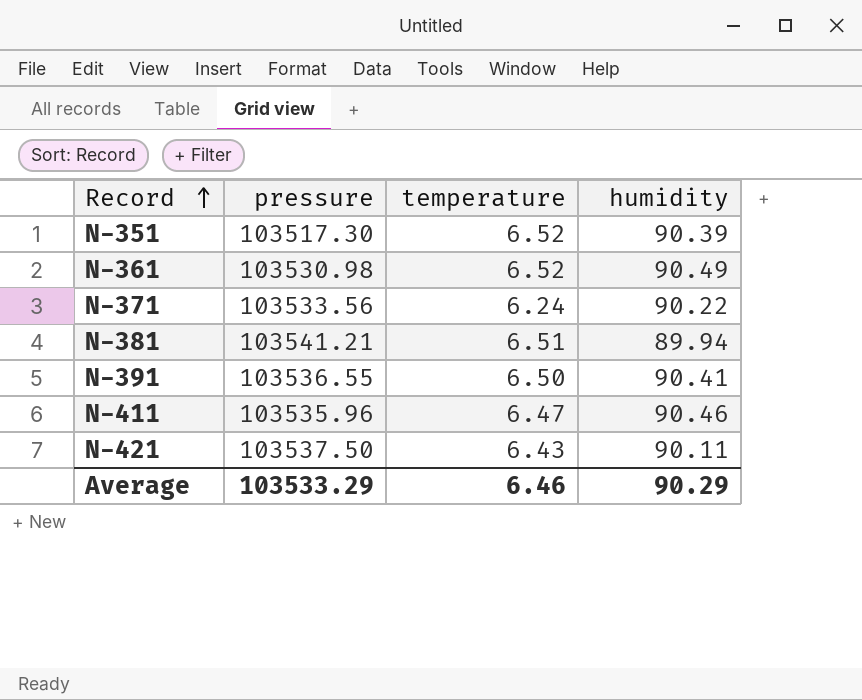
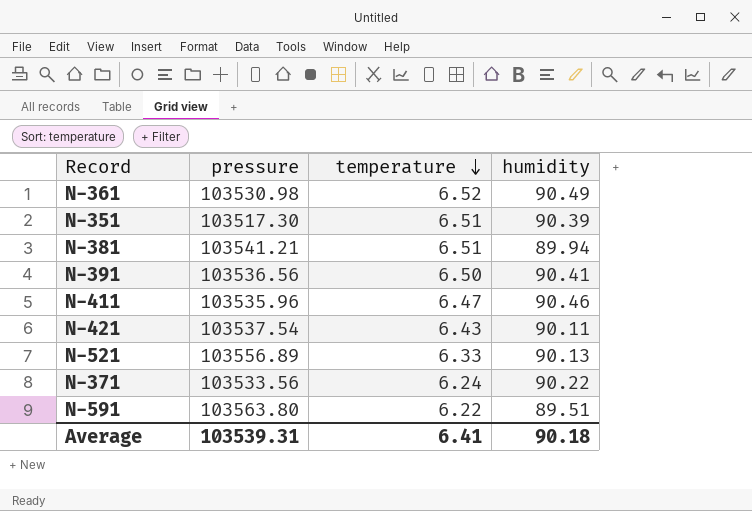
row order: Record ascending -> temperature descending
N-351 | temperature: 6.52 -> 6.51
N-391 | pressure: 103536.55 -> 103536.56
N-421 | pressure: 103537.50 -> 103537.54
row N-521: none -> 103556.89 | 6.33 | 90.13
row N-591: none -> 103563.80 | 6.22 | 89.51
Average | pressure: 103533.29 -> 103539.31
Average | temperature: 6.46 -> 6.41
Average | humidity: 90.29 -> 90.18

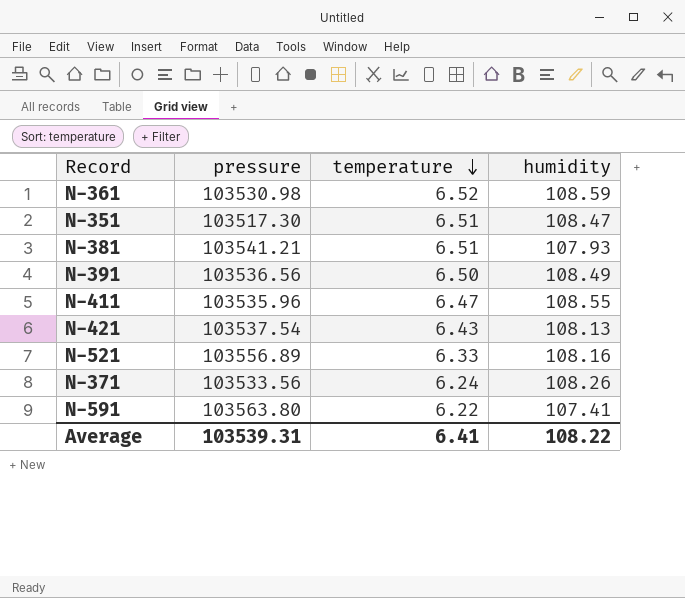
N-361 | humidity: 90.49 -> 108.59
N-351 | humidity: 90.39 -> 108.47
N-381 | humidity: 89.94 -> 107.93
N-391 | humidity: 90.41 -> 108.49
N-411 | humidity: 90.46 -> 108.55
N-421 | humidity: 90.11 -> 108.13
N-521 | humidity: 90.13 -> 108.16
N-371 | humidity: 90.22 -> 108.26
N-591 | humidity: 89.51 -> 107.41
Average | humidity: 90.18 -> 108.22

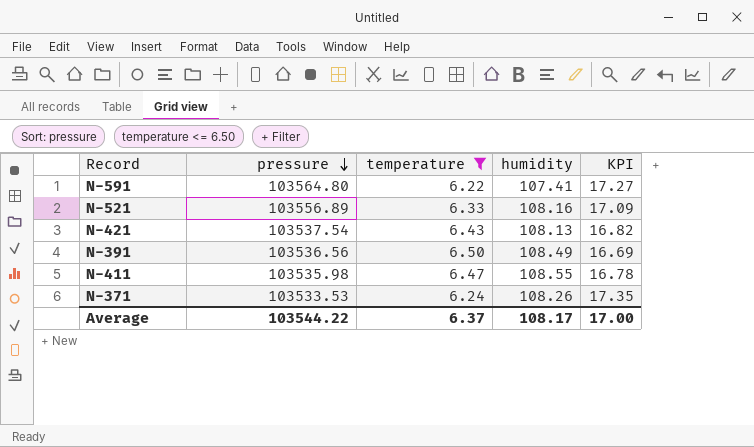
filter: none -> temperature <= 6.50
row order: temperature descending -> pressure descending
column KPI | formula: none -> [humidity] / [temperature]
N-591 | pressure: 103563.80 -> 103564.80
N-411 | pressure: 103535.96 -> 103535.98
N-371 | pressure: 103533.56 -> 103533.53
Average | pressure: 103539.31 -> 103544.22
Average | temperature: 6.41 -> 6.37
Average | humidity: 108.22 -> 108.17

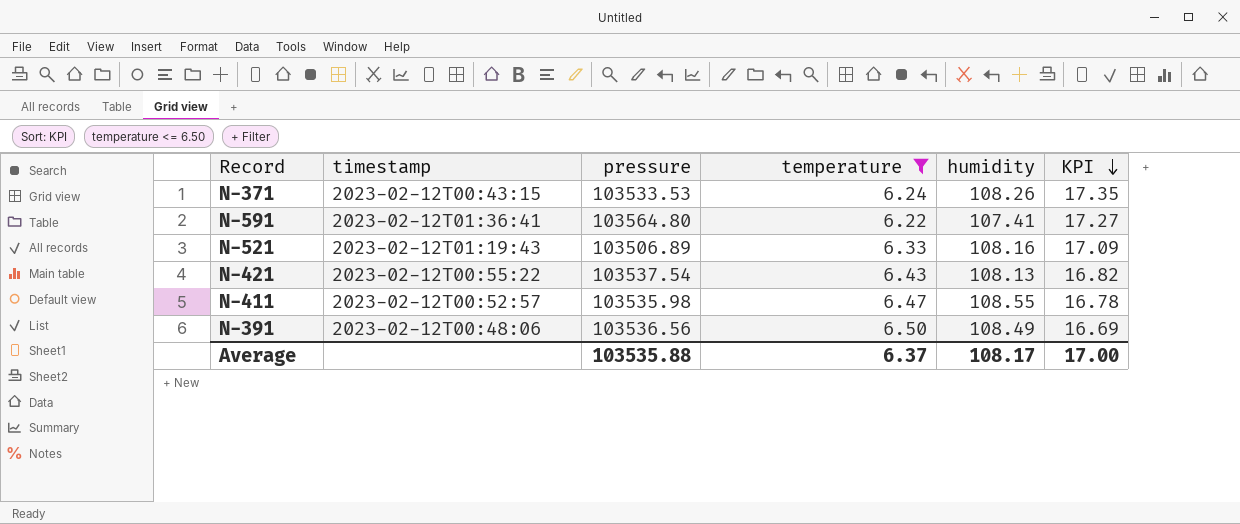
row order: pressure descending -> KPI descending
column timestamp | position: none -> 2
N-521 | pressure: 103556.89 -> 103506.89
Average | pressure: 103544.22 -> 103535.88

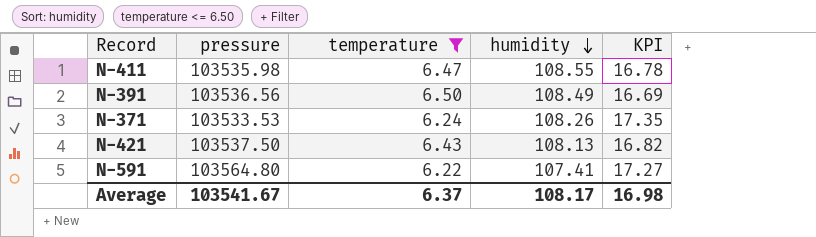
row order: KPI descending -> humidity descending
column timestamp | position: 2 -> none
row N-521: 2023-02-12T01:19:43 | 103506.89 | 6.33 | 108.16 | 17.09 -> none
N-421 | pressure: 103537.54 -> 103537.50
Average | pressure: 103535.88 -> 103541.67
Average | KPI: 17.00 -> 16.98

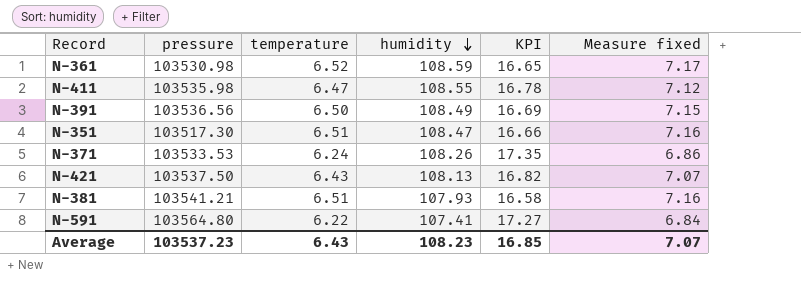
filter: temperature <= 6.50 -> none
column Measure fixed | formula: none -> [temperature] * 1.1
Average | pressure: 103541.67 -> 103537.23
Average | temperature: 6.37 -> 6.43
Average | humidity: 108.17 -> 108.23
Average | KPI: 16.98 -> 16.85

